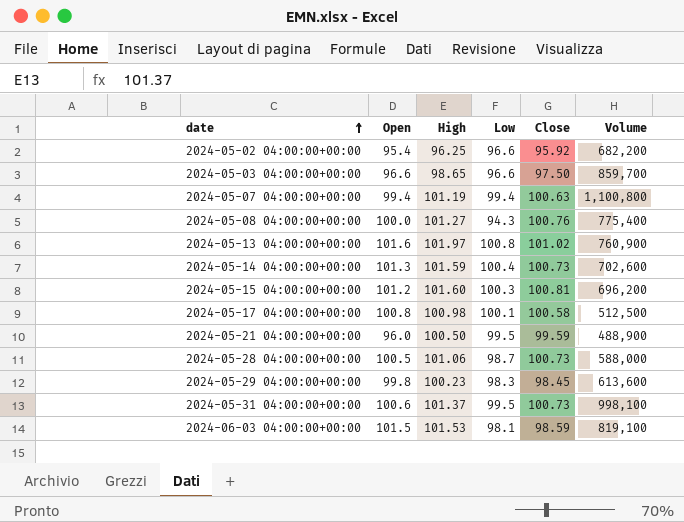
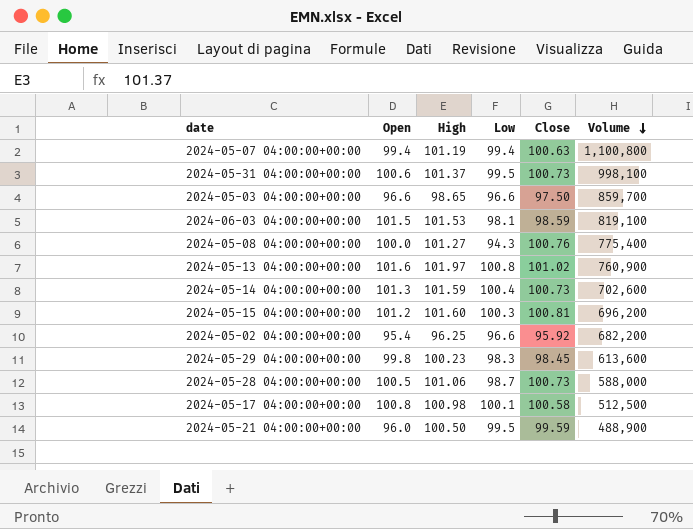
row order: date ascending -> Volume descending

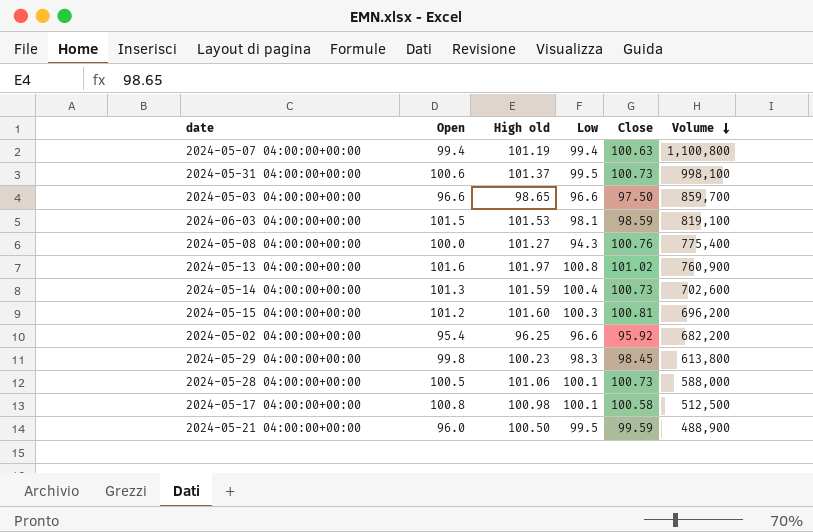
column name: High -> High old
2024-05-29 04:00:00+00:00 | Volume: 613,600 -> 613,800
2024-05-28 04:00:00+00:00 | Low: 98.7 -> 100.1

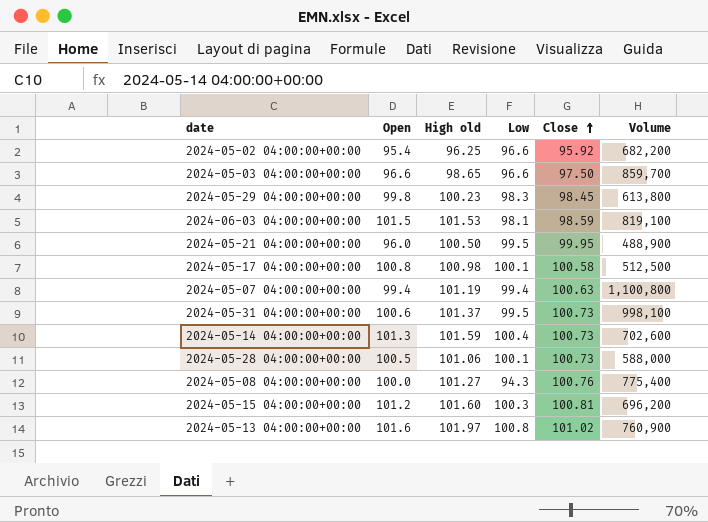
row order: Volume descending -> Close ascending
2024-05-21 04:00:00+00:00 | Close: 99.59 -> 99.95

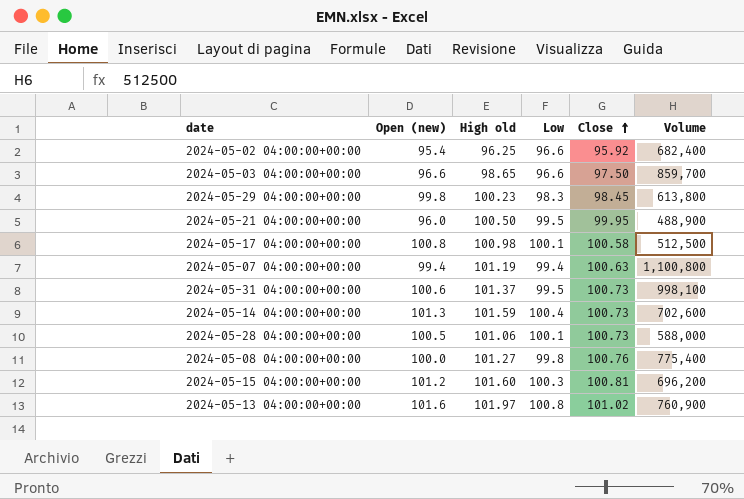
column name: Open -> Open (new)
row 2024-06-03 04:00:00+00:00: 101.5 | 101.53 | 98.1 | 98.59 | 819,100 -> none
2024-05-02 04:00:00+00:00 | Volume: 682,200 -> 682,400
2024-05-08 04:00:00+00:00 | Low: 94.3 -> 99.8

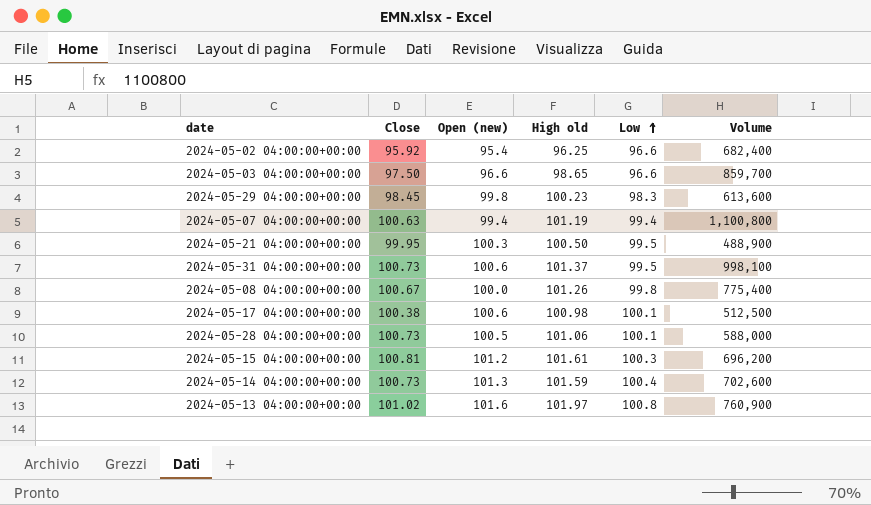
row order: Close ascending -> Low ascending
column Close | position: 5 -> 2
2024-05-29 04:00:00+00:00 | Volume: 613,800 -> 613,600
2024-05-21 04:00:00+00:00 | Open (new): 96.0 -> 100.3
2024-05-08 04:00:00+00:00 | Close: 100.76 -> 100.67
2024-05-08 04:00:00+00:00 | High old: 101.27 -> 101.26
2024-05-17 04:00:00+00:00 | Close: 100.58 -> 100.38
2024-05-17 04:00:00+00:00 | Open (new): 100.8 -> 100.6
2024-05-15 04:00:00+00:00 | High old: 101.60 -> 101.61

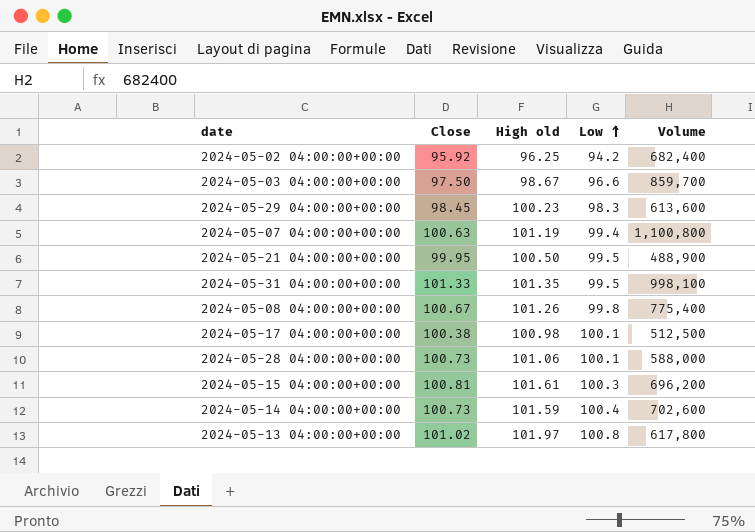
column Open (new) | position: 3 -> none
2024-05-02 04:00:00+00:00 | Low: 96.6 -> 94.2
2024-05-03 04:00:00+00:00 | High old: 98.65 -> 98.67
2024-05-31 04:00:00+00:00 | Close: 100.73 -> 101.33
2024-05-31 04:00:00+00:00 | High old: 101.37 -> 101.35
2024-05-13 04:00:00+00:00 | Volume: 760,900 -> 617,800

